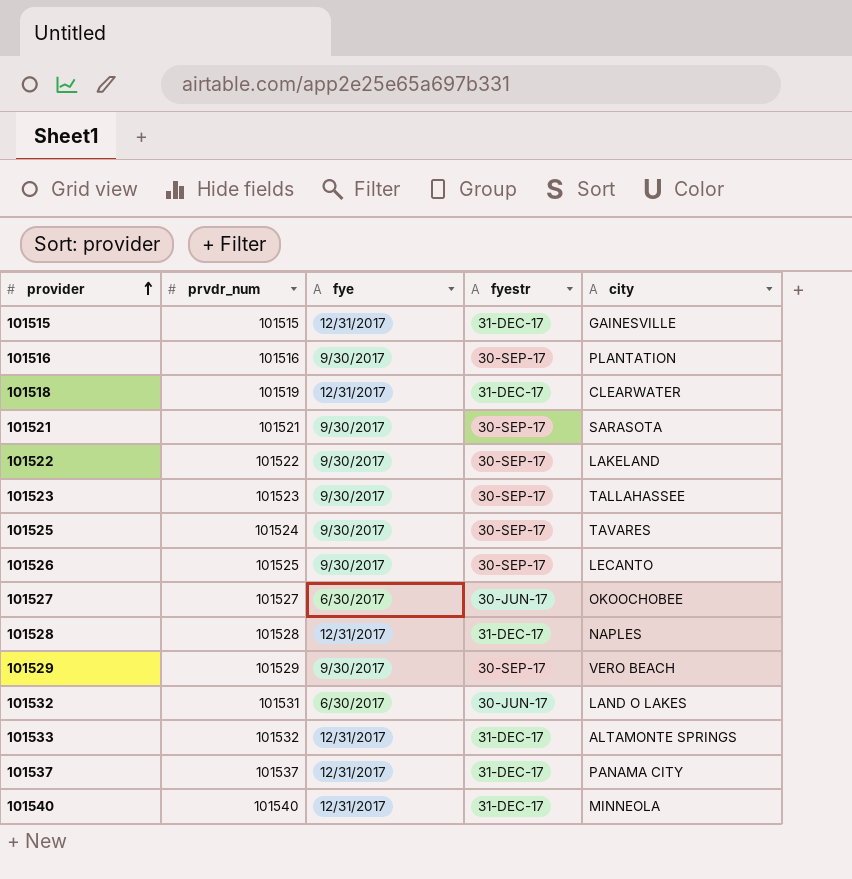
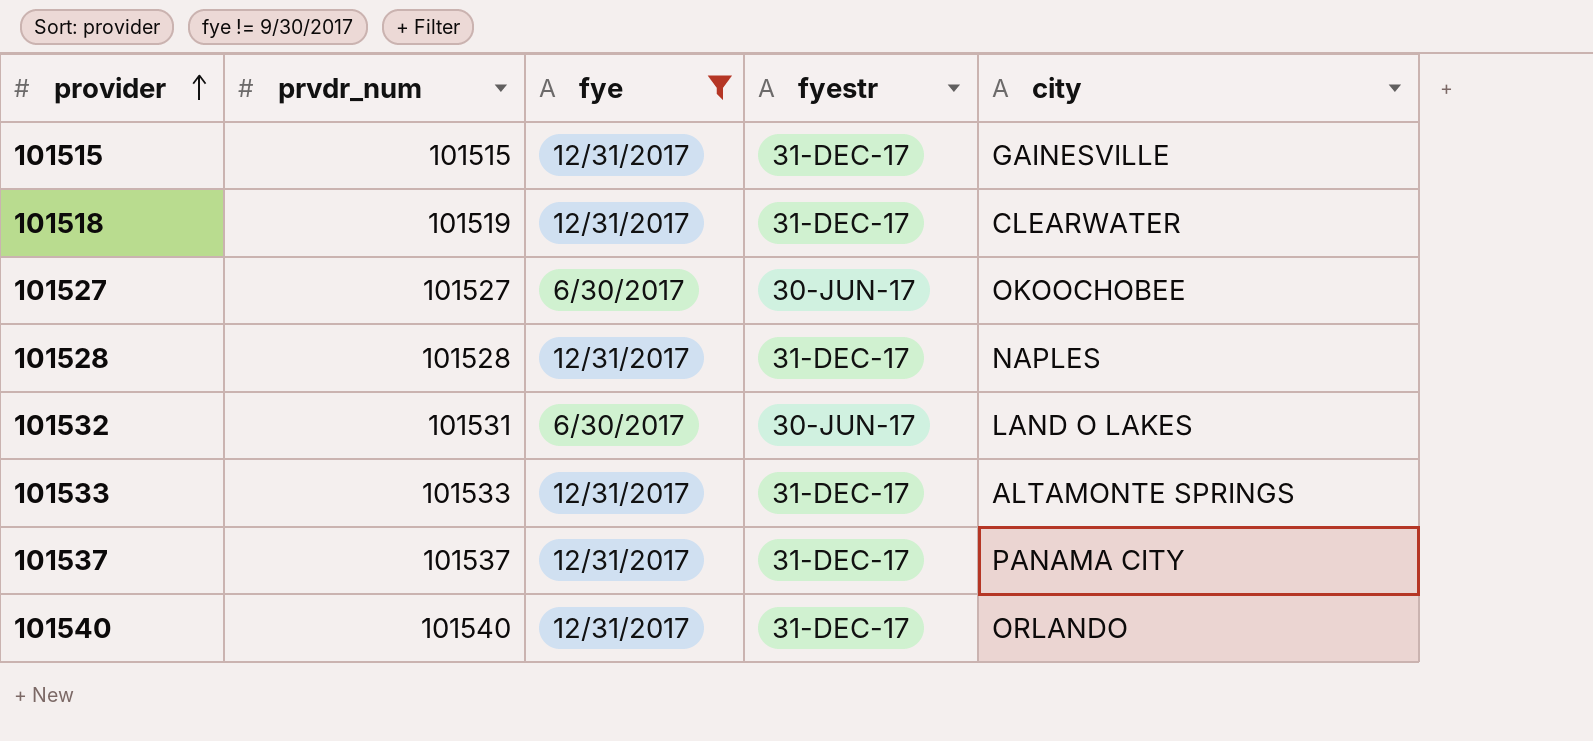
filter: none -> fye != 9/30/2017
101533 | prvdr_num: 101532 -> 101533
101540 | city: MINNEOLA -> ORLANDO

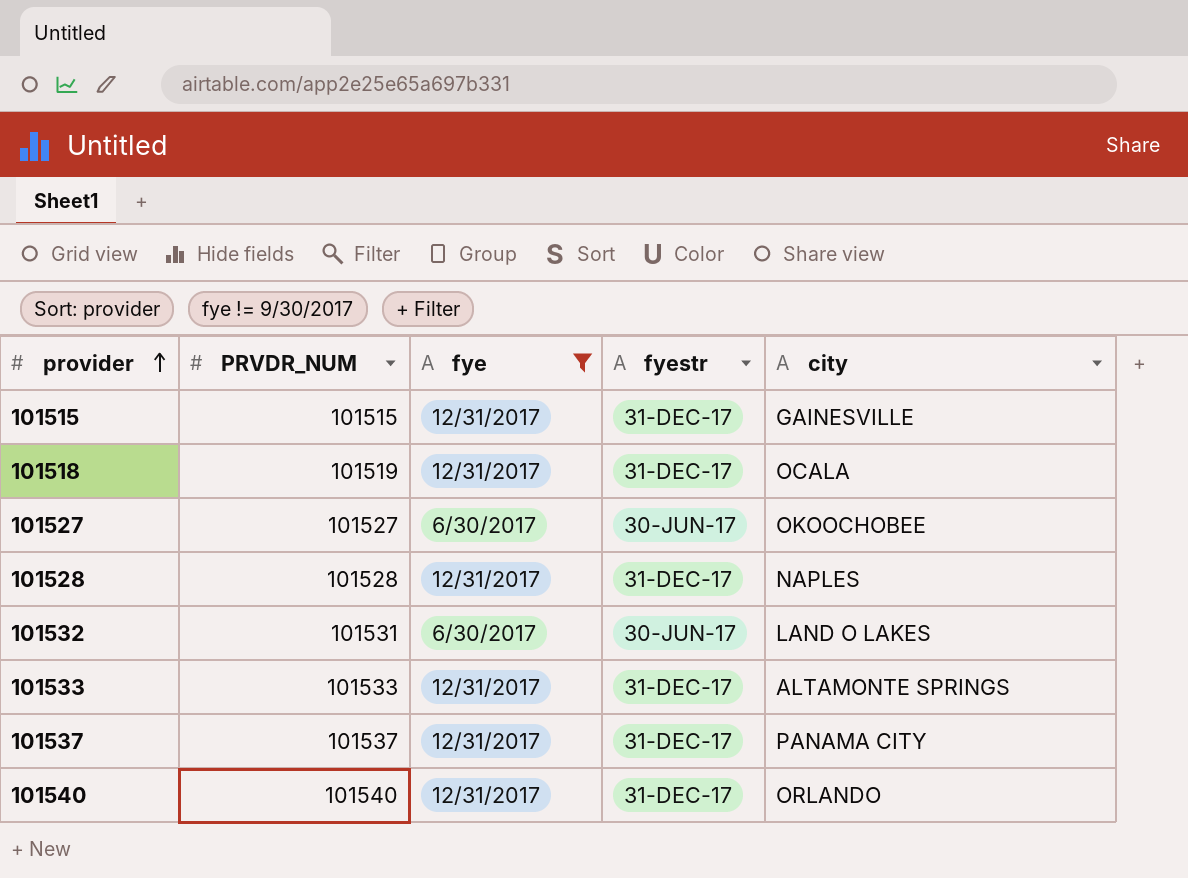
column name: prvdr_num -> PRVDR_NUM
101518 | city: CLEARWATER -> OCALA

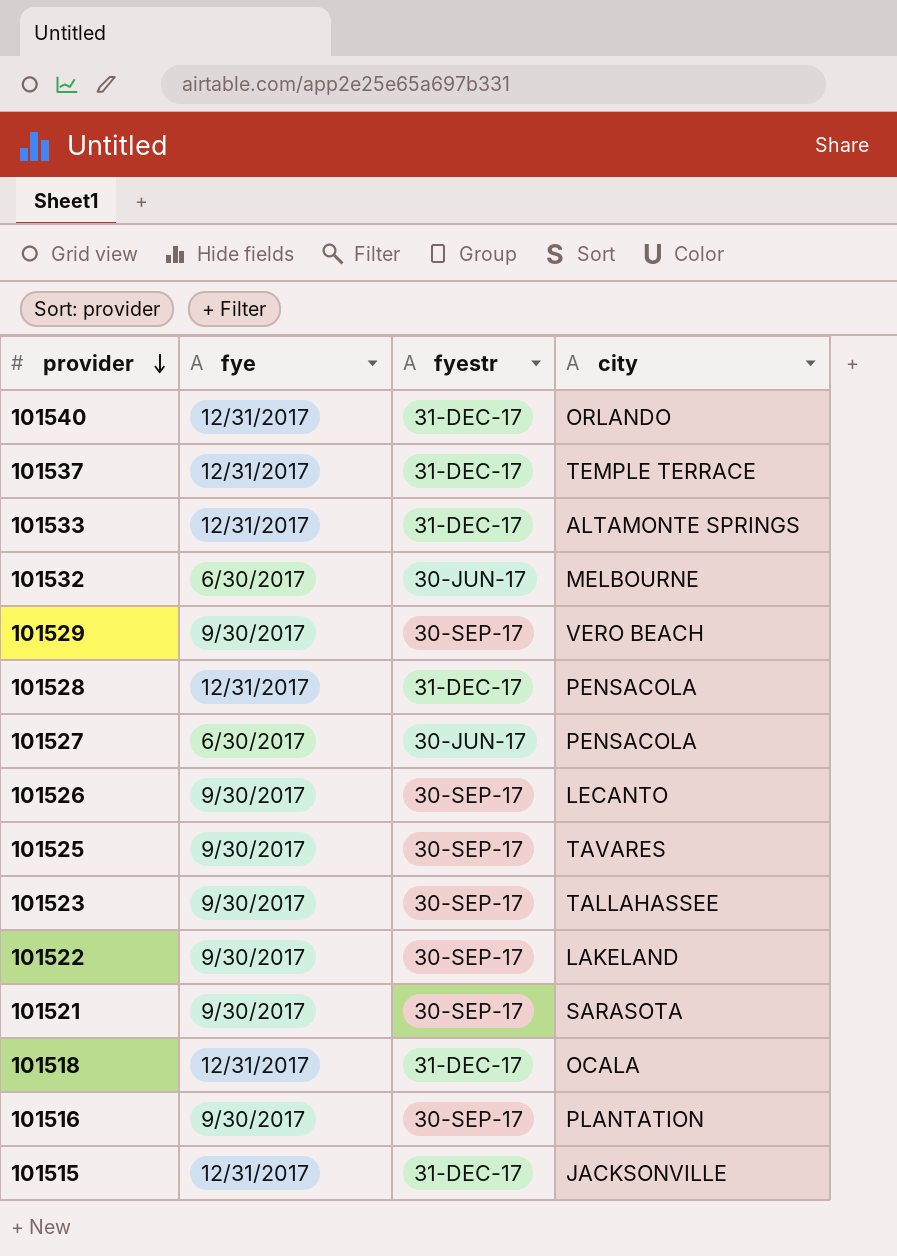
filter: fye != 9/30/2017 -> none
row order: provider ascending -> provider descending
column PRVDR_NUM | position: 2 -> none
101537 | city: PANAMA CITY -> TEMPLE TERRACE
101532 | city: LAND O LAKES -> MELBOURNE
101528 | city: NAPLES -> PENSACOLA
101527 | city: OKOOCHOBEE -> PENSACOLA
101515 | city: GAINESVILLE -> JACKSONVILLE

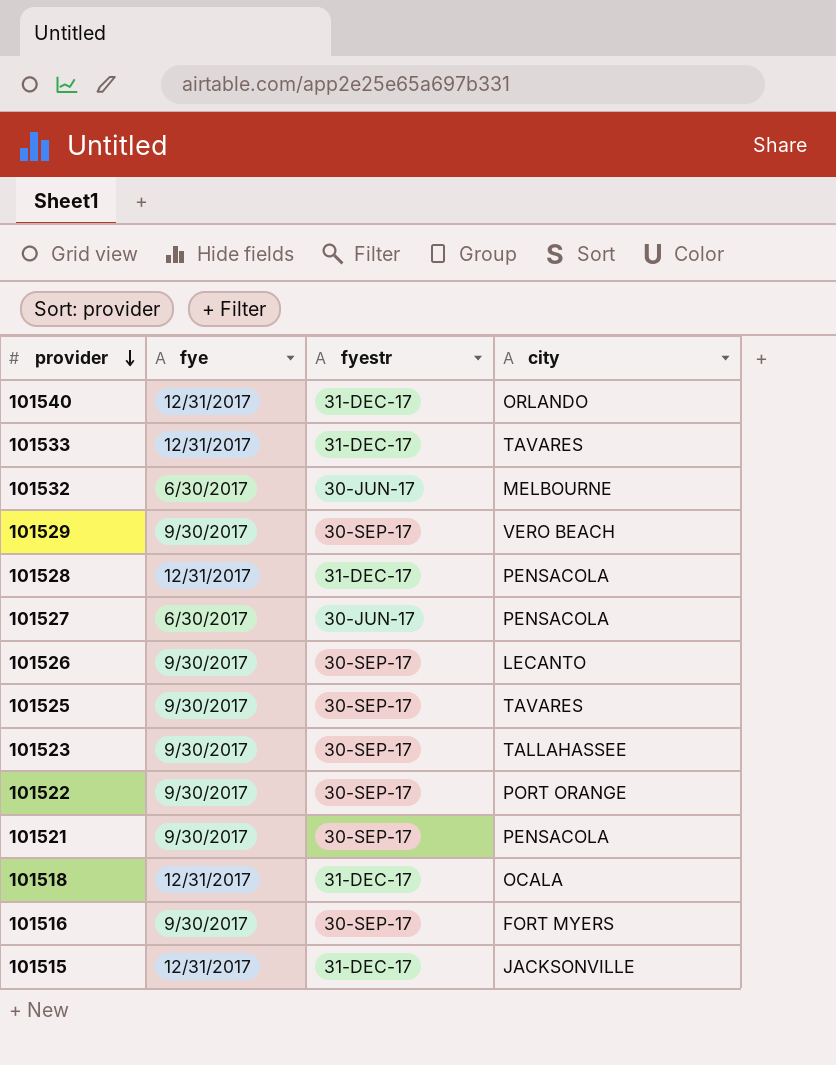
row 101537: 12/31/2017 | 31-DEC-17 | TEMPLE TERRACE -> none
101533 | city: ALTAMONTE SPRINGS -> TAVARES
101522 | city: LAKELAND -> PORT ORANGE
101521 | city: SARASOTA -> PENSACOLA
101516 | city: PLANTATION -> FORT MYERS

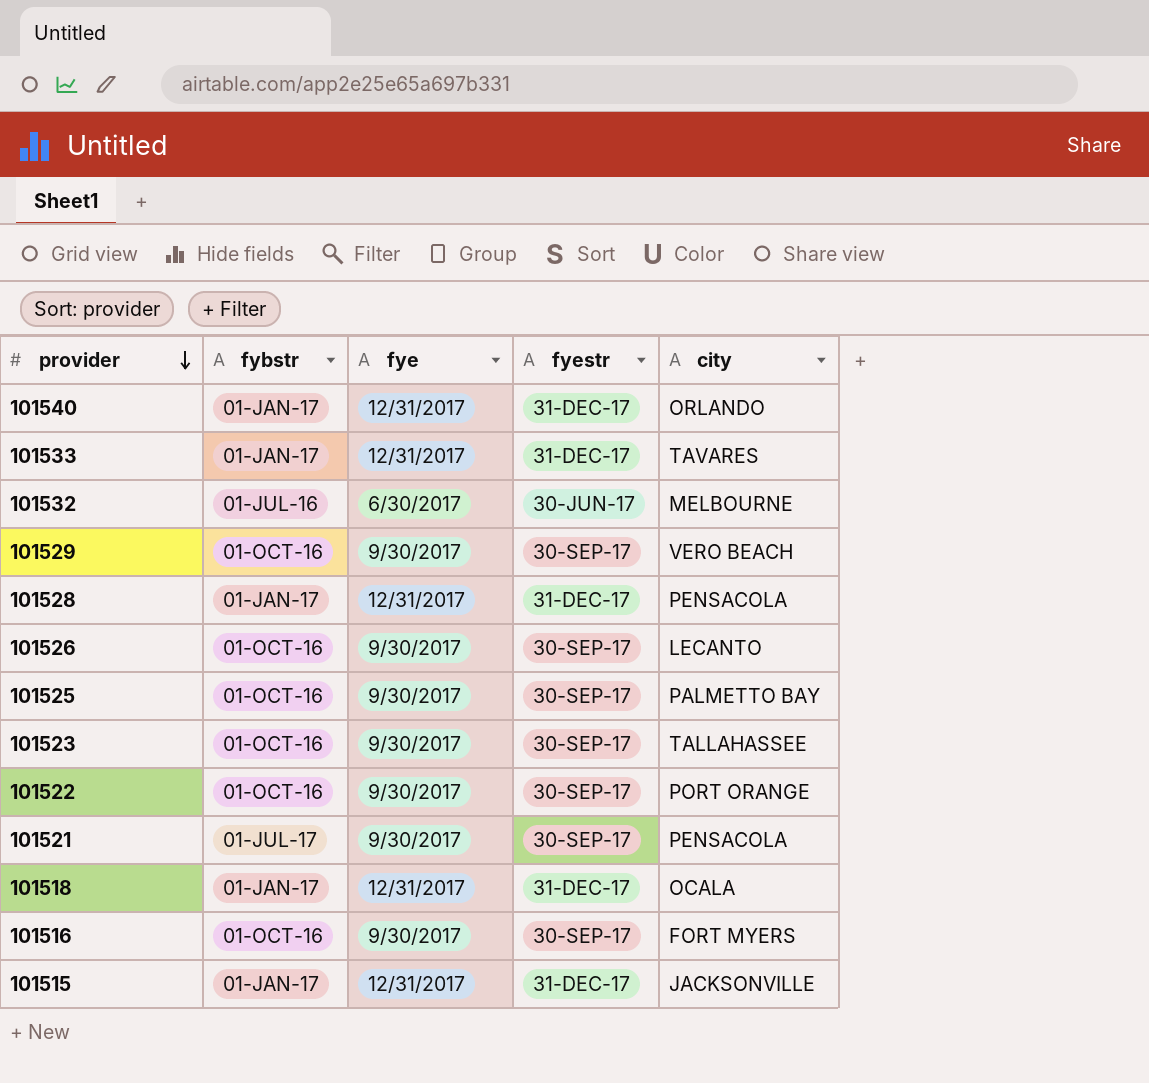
column fybstr | position: none -> 2
row 101527: 6/30/2017 | 30-JUN-17 | PENSACOLA -> none
101525 | city: TAVARES -> PALMETTO BAY

